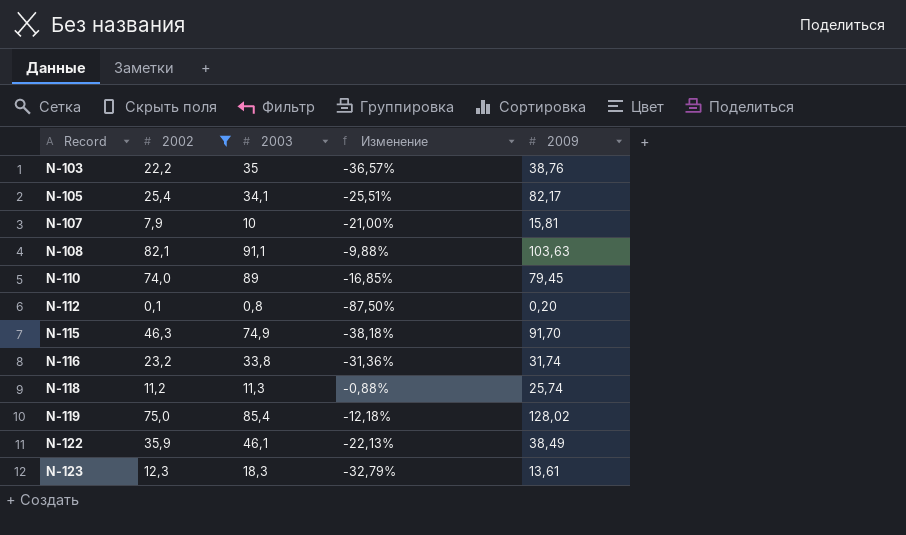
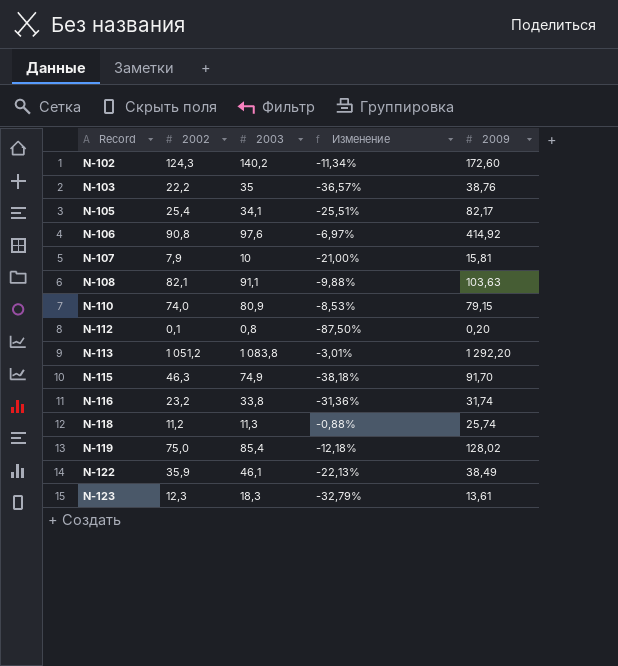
filter: 2002 <= 82,1 -> none
N-110 | 2003: 89 -> 80,9
N-110 | Изменение: -16,85% -> -8,53%
N-110 | 2009: 79,45 -> 79,15

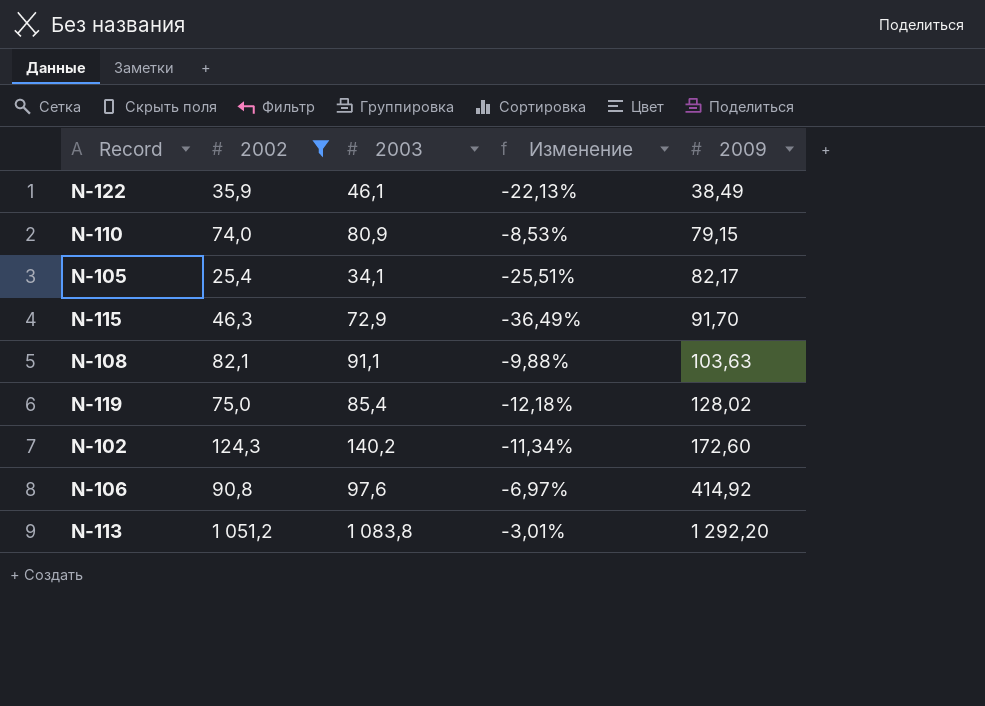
filter: none -> 2002 >= 25,4
row order: Record ascending -> 2009 ascending
N-115 | 2003: 74,9 -> 72,9
N-115 | Изменение: -38,18% -> -36,49%

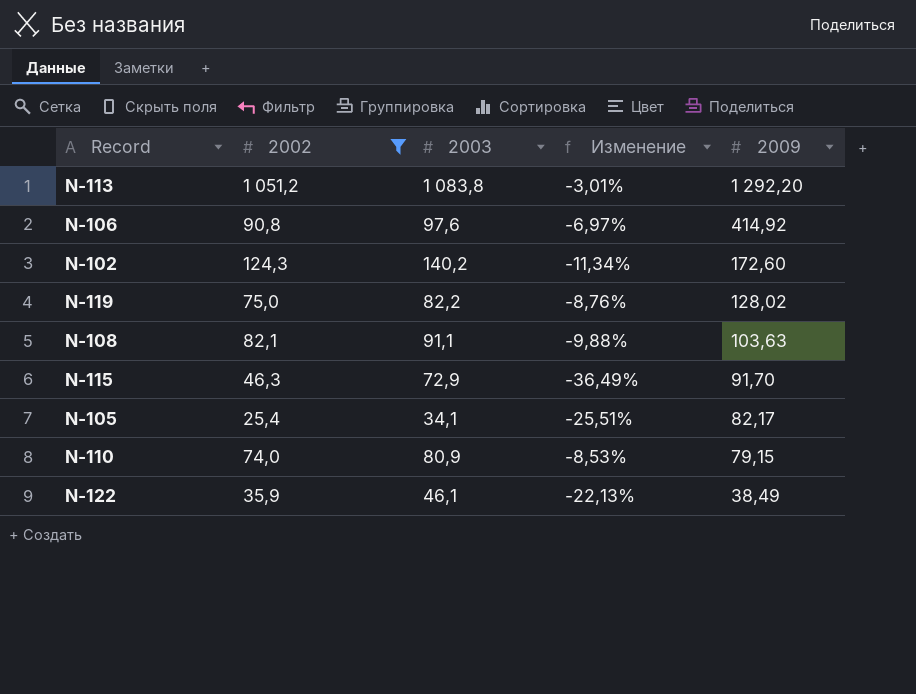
row order: 2009 ascending -> 2009 descending
N-119 | 2003: 85,4 -> 82,2
N-119 | Изменение: -12,18% -> -8,76%

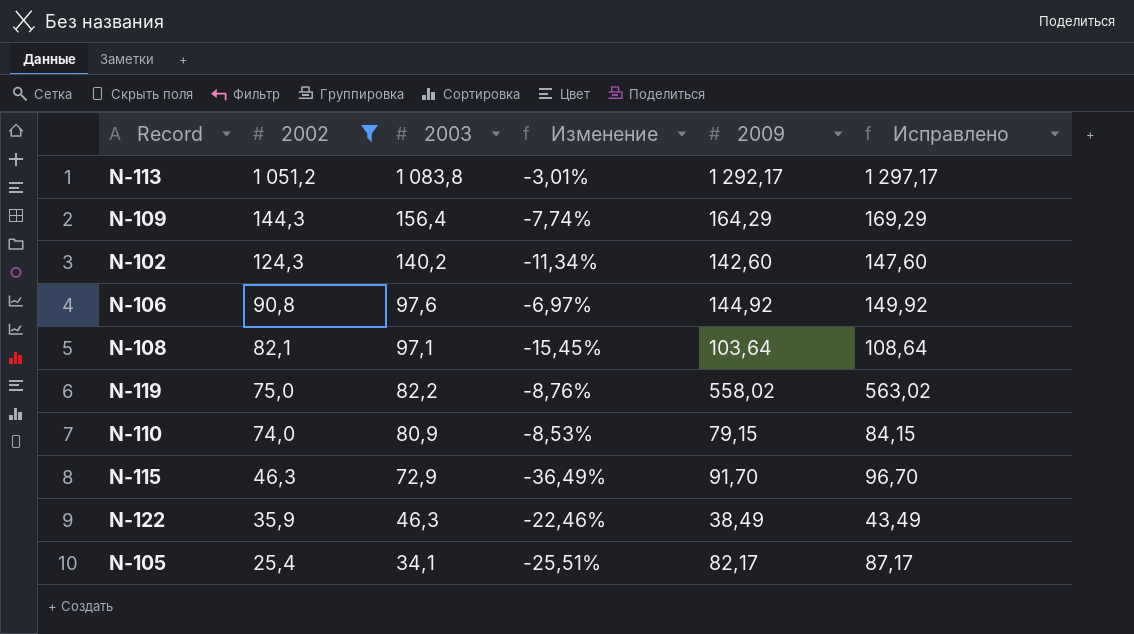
row order: 2009 descending -> 2002 descending
column Исправлено | formula: none -> [2009] + 5
N-113 | 2009: 1 292,20 -> 1 292,17
row N-109: none -> 144,3 | 156,4 | -7,74% | 164,29 | 169,29
N-102 | 2009: 172,60 -> 142,60
N-106 | 2009: 414,92 -> 144,92
N-108 | 2003: 91,1 -> 97,1
N-108 | Изменение: -9,88% -> -15,45%
N-108 | 2009: 103,63 -> 103,64
N-119 | 2009: 128,02 -> 558,02
N-122 | 2003: 46,1 -> 46,3
N-122 | Изменение: -22,13% -> -22,46%

